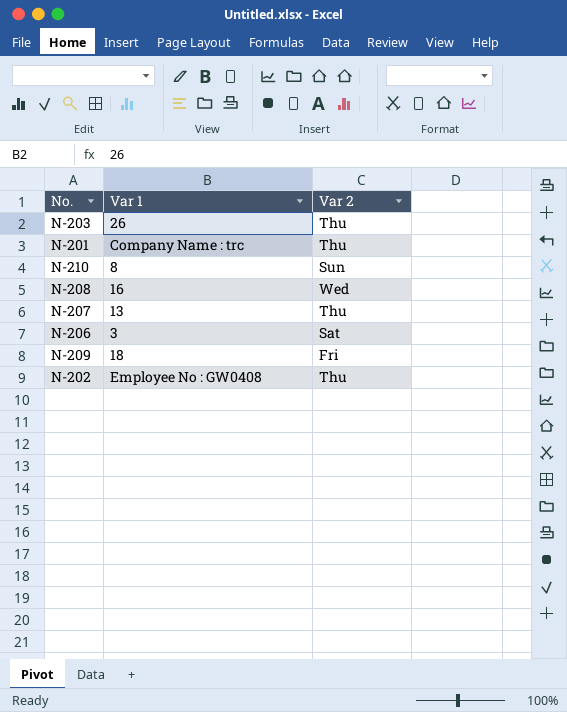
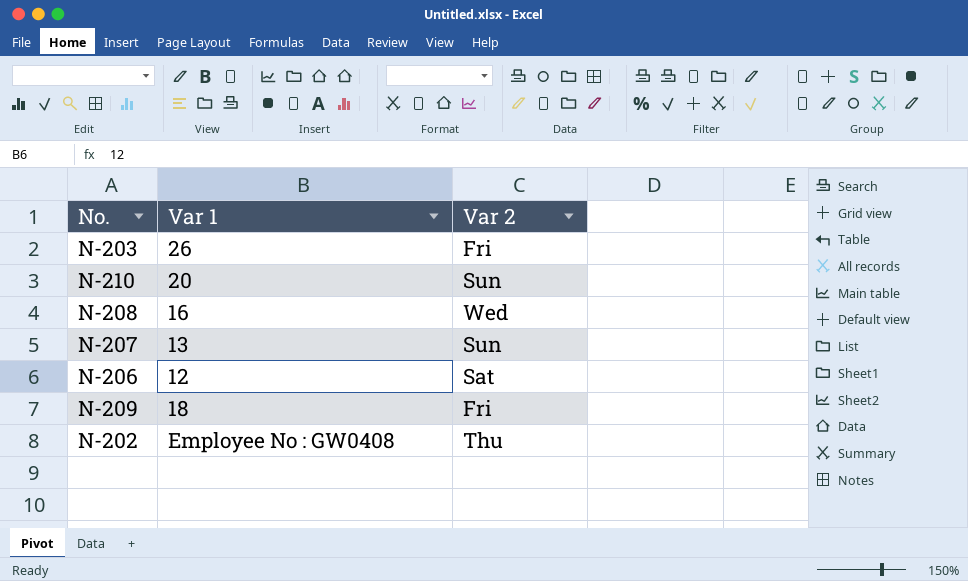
row N-201: Company Name : trc | Thu -> none
N-203 | Var 2: Thu -> Fri
N-210 | Var 1: 8 -> 20
N-207 | Var 2: Thu -> Sun
N-206 | Var 1: 3 -> 12

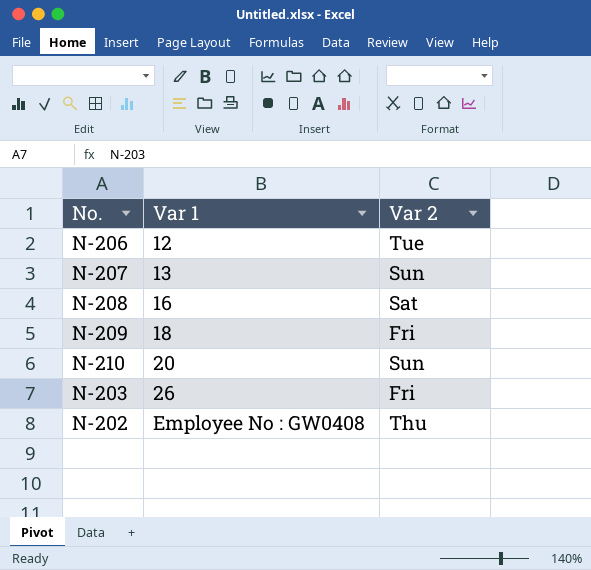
row order: none -> Var 1 ascending
N-206 | Var 2: Sat -> Tue
N-208 | Var 2: Wed -> Sat

